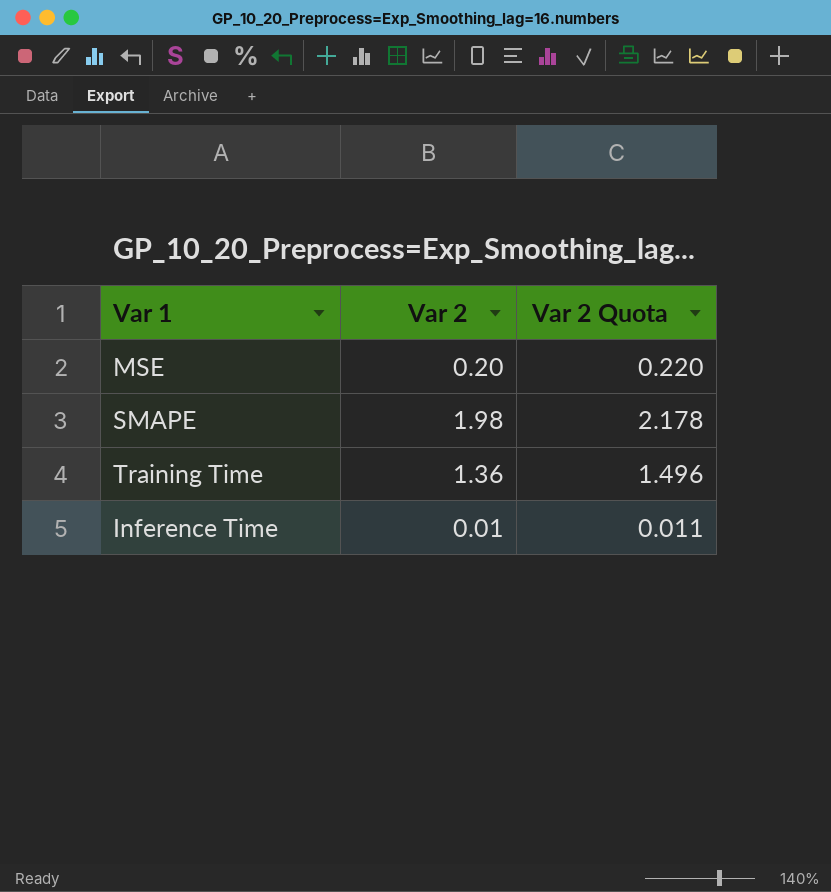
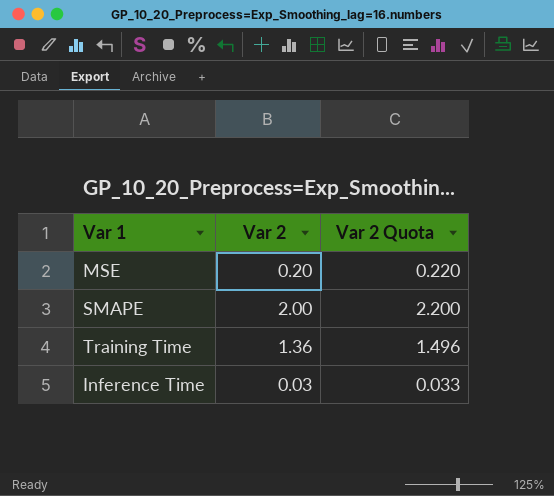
SMAPE | Var 2: 1.98 -> 2.00
SMAPE | Var 2 Quota: 2.178 -> 2.200
Inference Time | Var 2: 0.01 -> 0.03
Inference Time | Var 2 Quota: 0.011 -> 0.033

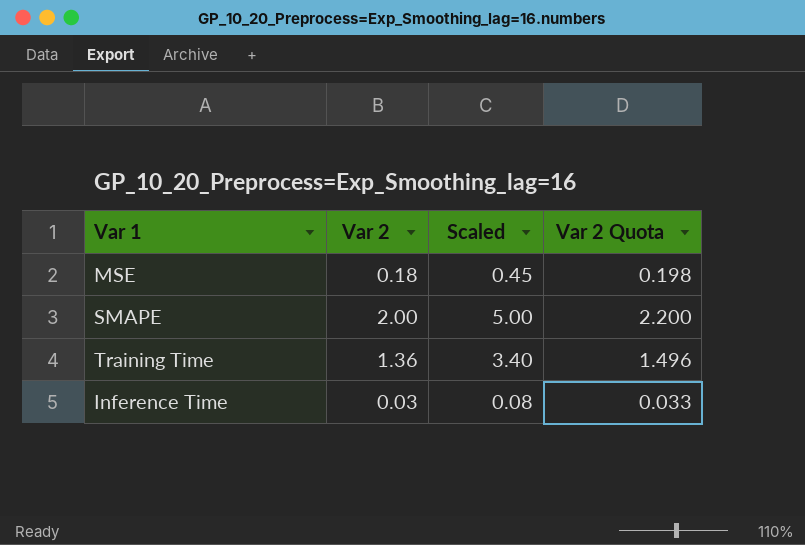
column Scaled | formula: none -> [Var 2] * 2.5
MSE | Var 2: 0.20 -> 0.18
MSE | Var 2 Quota: 0.220 -> 0.198

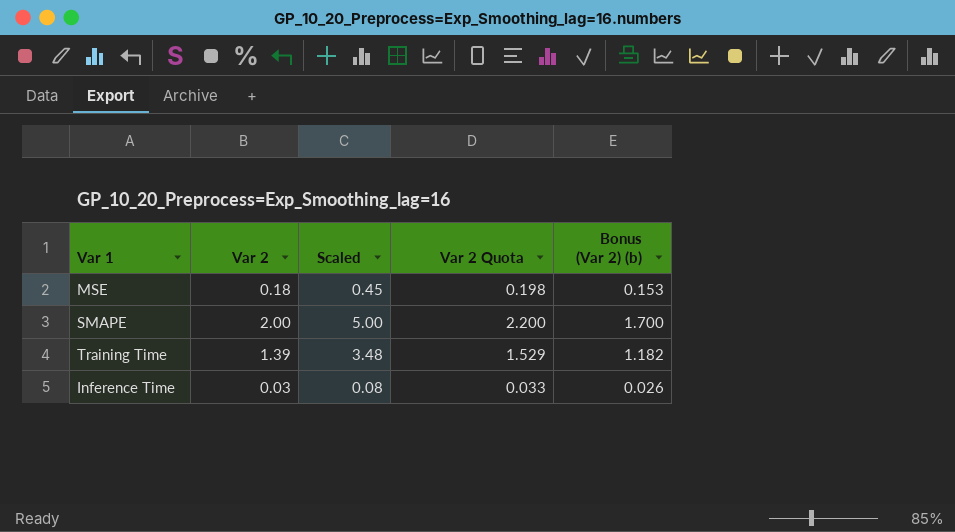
column Bonus (Var 2) (b) | formula: none -> [Var 2] * 0.85
Training Time | Var 2: 1.36 -> 1.39
Training Time | Scaled: 3.40 -> 3.48
Training Time | Var 2 Quota: 1.496 -> 1.529

